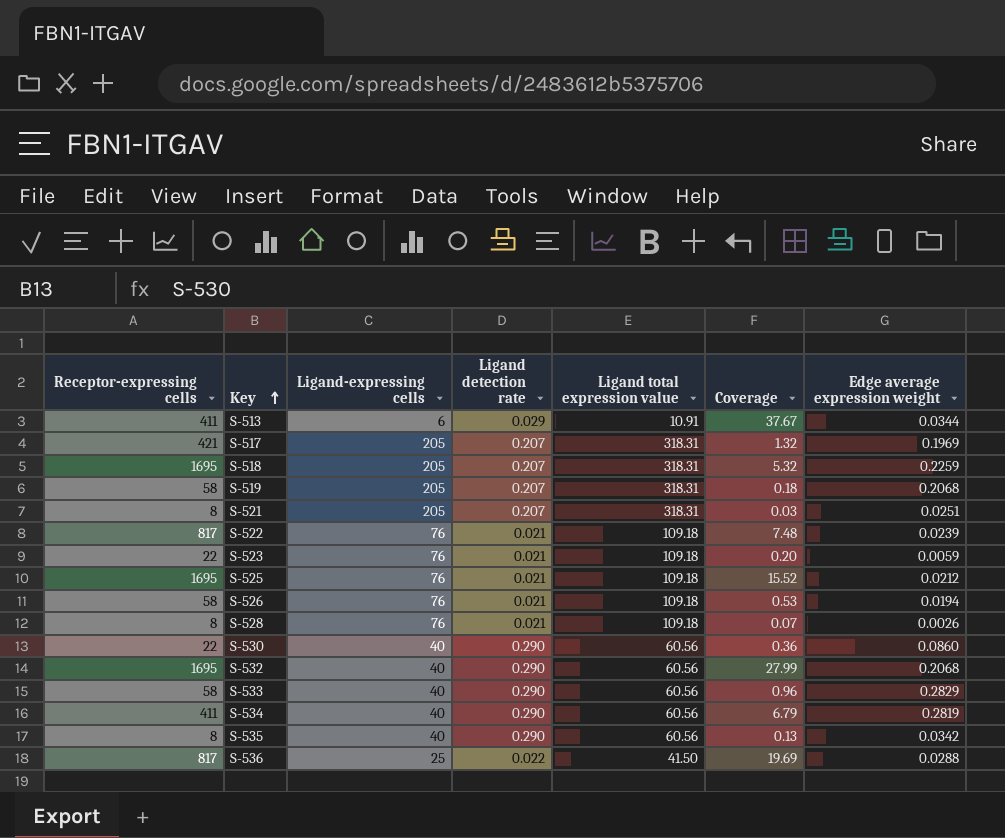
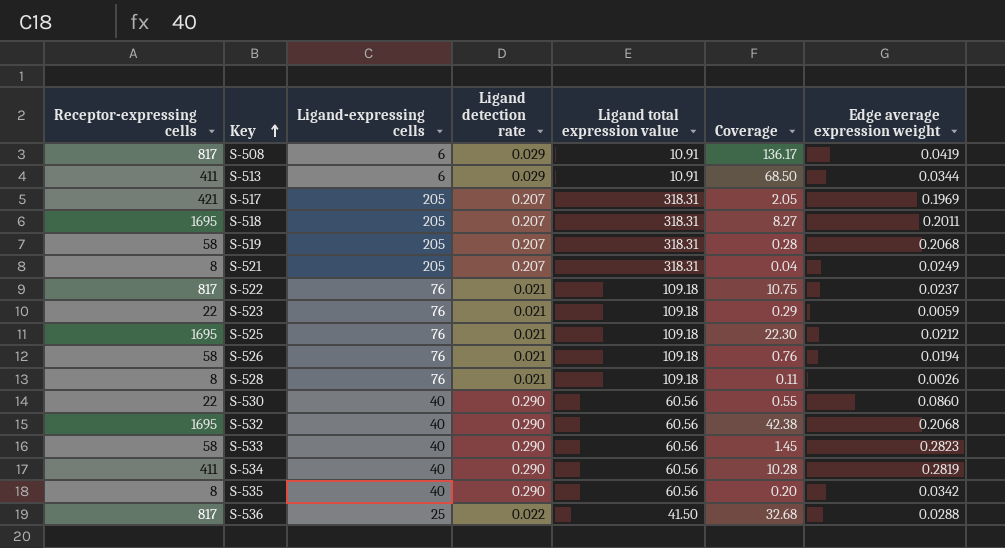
column Coverage | formula: [Receptor-expressing cells] / [Ligand total expression value] -> [Receptor-expressing cells] / [Ligand-expressing cells]
row S-508: none -> 817 | 6 | 0.029 | 10.91 | 136.17 | 0.0419
S-518 | Edge average expression weight: 0.2259 -> 0.2011
S-521 | Edge average expression weight: 0.0251 -> 0.0249
S-522 | Edge average expression weight: 0.0239 -> 0.0237
S-533 | Edge average expression weight: 0.2829 -> 0.2823

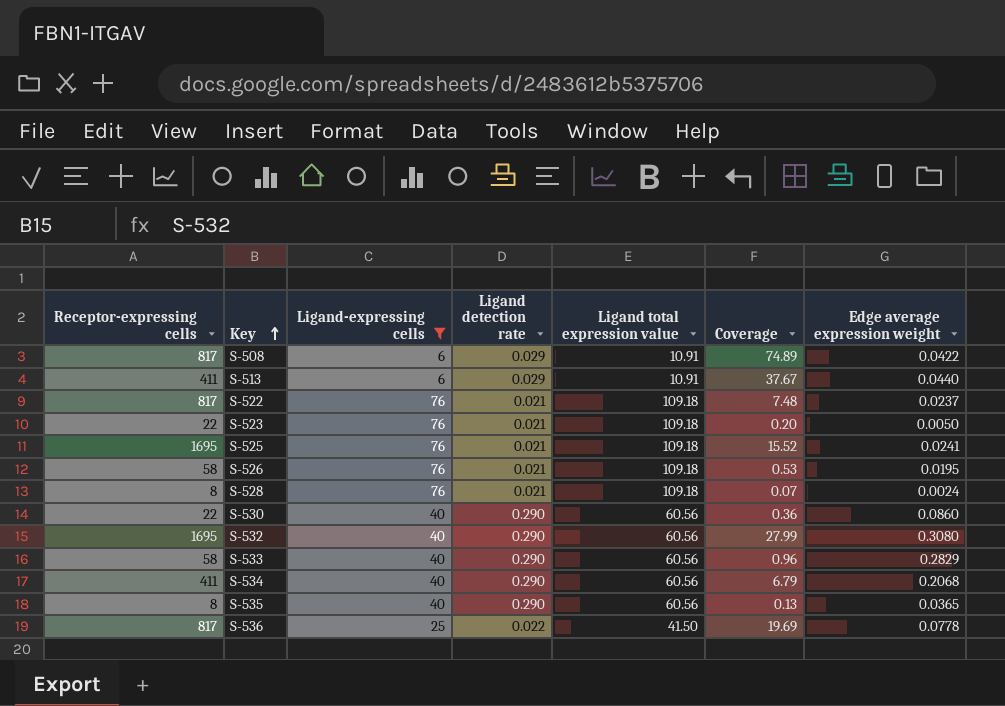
filter: none -> Ligand-expressing cells != 205
column Coverage | formula: [Receptor-expressing cells] / [Ligand-expressing cells] -> [Receptor-expressing cells] / [Ligand total expression value]
S-508 | Edge average expression weight: 0.0419 -> 0.0422
S-513 | Edge average expression weight: 0.0344 -> 0.0440
S-523 | Edge average expression weight: 0.0059 -> 0.0050
S-525 | Edge average expression weight: 0.0212 -> 0.0241
S-526 | Edge average expression weight: 0.0194 -> 0.0195
S-528 | Edge average expression weight: 0.0026 -> 0.0024
S-532 | Edge average expression weight: 0.2068 -> 0.3080
S-533 | Edge average expression weight: 0.2823 -> 0.2829
S-534 | Edge average expression weight: 0.2819 -> 0.2068
S-535 | Edge average expression weight: 0.0342 -> 0.0365
S-536 | Edge average expression weight: 0.0288 -> 0.0778

